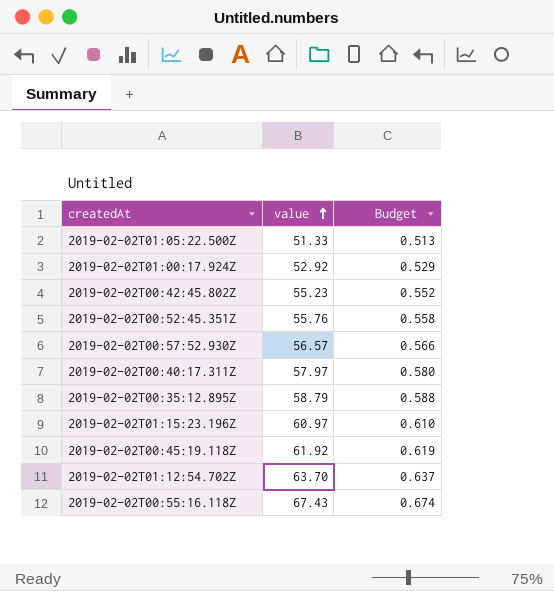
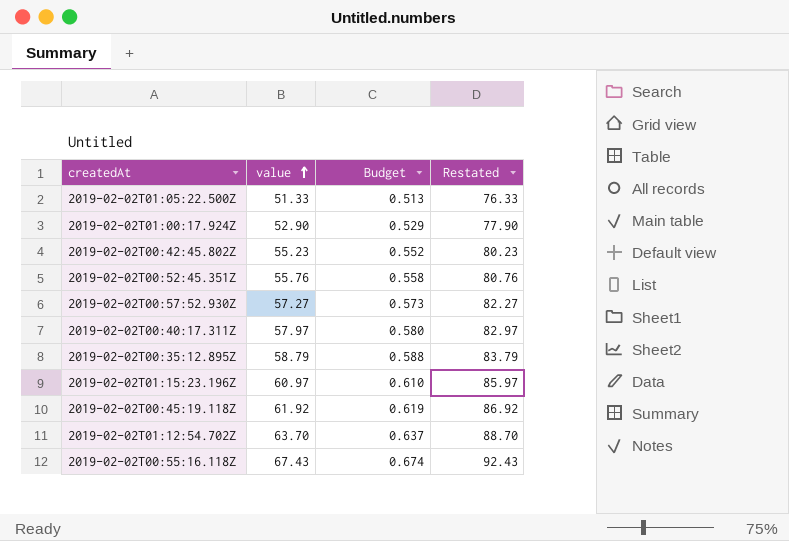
column Restated | formula: none -> [value] + 25
2019-02-02T01:00:17.924Z | value: 52.92 -> 52.90
2019-02-02T00:57:52.930Z | value: 56.57 -> 57.27
2019-02-02T00:57:52.930Z | Budget: 0.566 -> 0.573

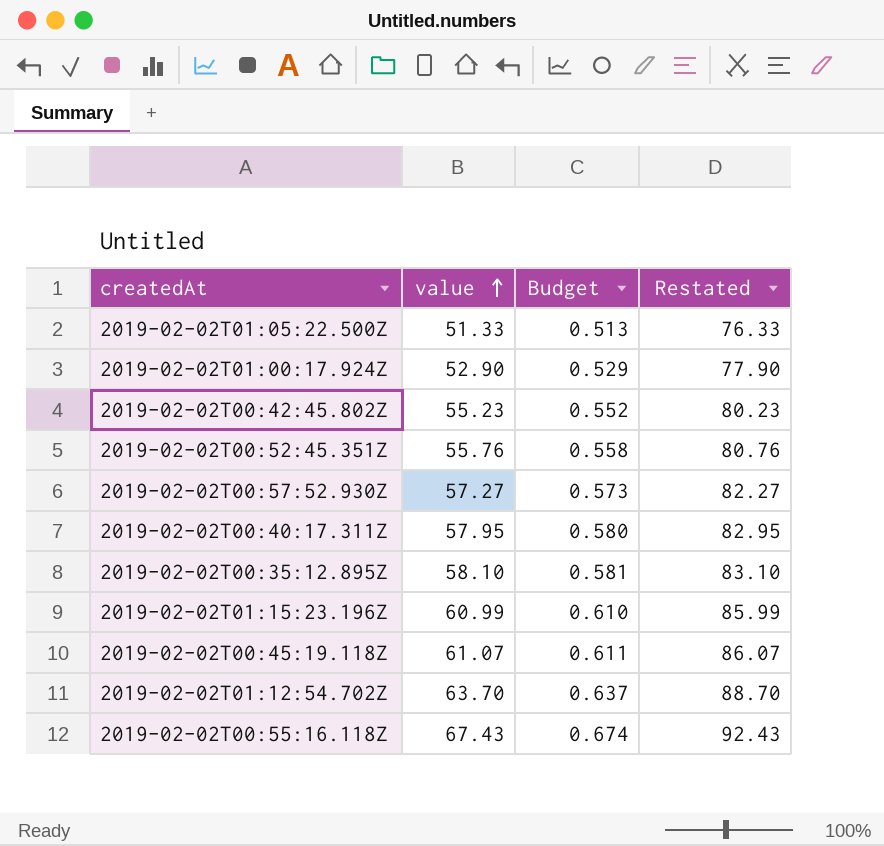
2019-02-02T00:40:17.311Z | value: 57.97 -> 57.95
2019-02-02T00:40:17.311Z | Restated: 82.97 -> 82.95
2019-02-02T00:35:12.895Z | value: 58.79 -> 58.10
2019-02-02T00:35:12.895Z | Budget: 0.588 -> 0.581
2019-02-02T00:35:12.895Z | Restated: 83.79 -> 83.10
2019-02-02T01:15:23.196Z | value: 60.97 -> 60.99
2019-02-02T01:15:23.196Z | Restated: 85.97 -> 85.99
2019-02-02T00:45:19.118Z | value: 61.92 -> 61.07
2019-02-02T00:45:19.118Z | Budget: 0.619 -> 0.611
2019-02-02T00:45:19.118Z | Restated: 86.92 -> 86.07

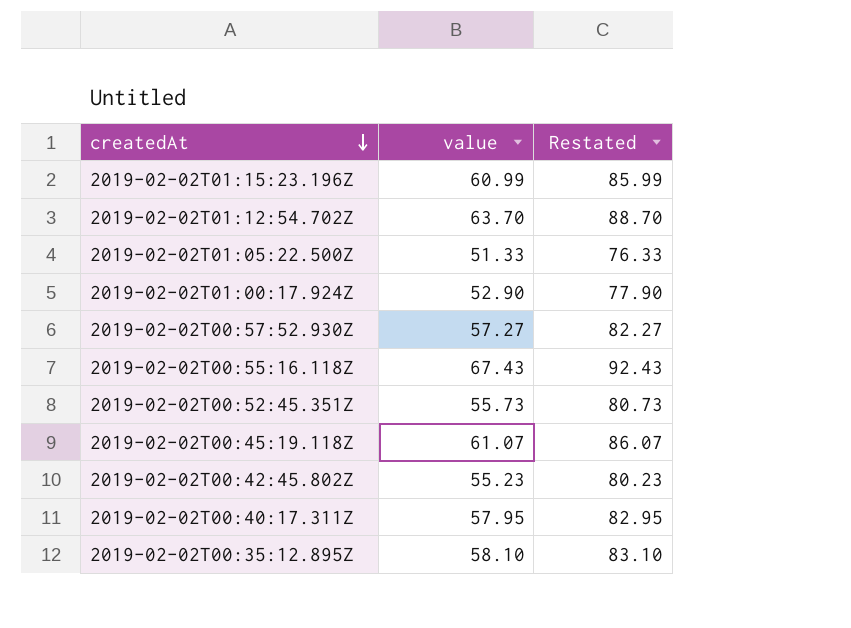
row order: value ascending -> createdAt descending
column Budget | formula: [value] * 0.01 -> none
2019-02-02T00:52:45.351Z | value: 55.76 -> 55.73
2019-02-02T00:52:45.351Z | Restated: 80.76 -> 80.73

